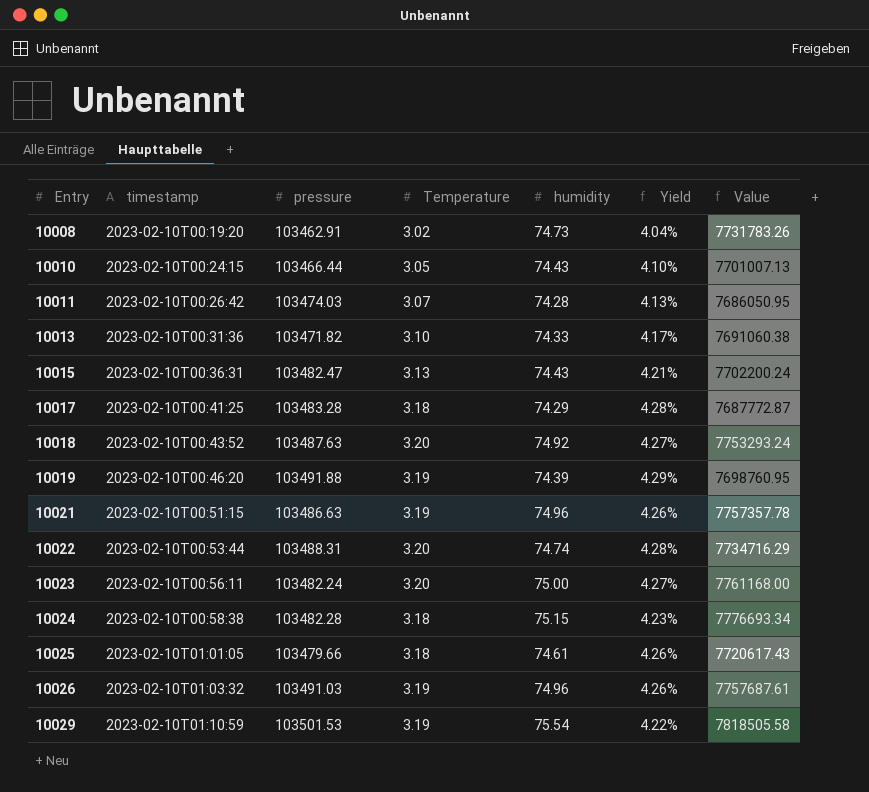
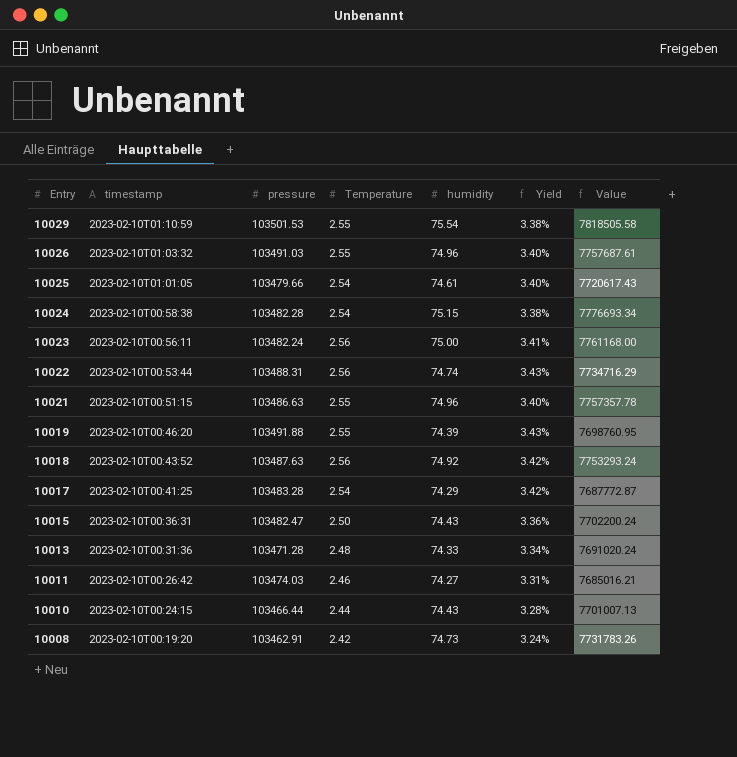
row order: Entry ascending -> Entry descending
10029 | Temperature: 3.19 -> 2.55
10029 | Yield: 4.22% -> 3.38%
10026 | Temperature: 3.19 -> 2.55
10026 | Yield: 4.26% -> 3.40%
10025 | Temperature: 3.18 -> 2.54
10025 | Yield: 4.26% -> 3.40%
10024 | Temperature: 3.18 -> 2.54
10024 | Yield: 4.23% -> 3.38%
10023 | Temperature: 3.20 -> 2.56
10023 | Yield: 4.27% -> 3.41%
10022 | Temperature: 3.20 -> 2.56
10022 | Yield: 4.28% -> 3.43%
10021 | Temperature: 3.19 -> 2.55
10021 | Yield: 4.26% -> 3.40%
10019 | Temperature: 3.19 -> 2.55
10019 | Yield: 4.29% -> 3.43%
10018 | Temperature: 3.20 -> 2.56
10018 | Yield: 4.27% -> 3.42%
10017 | Temperature: 3.18 -> 2.54
10017 | Yield: 4.28% -> 3.42%
10015 | Temperature: 3.13 -> 2.50
10015 | Yield: 4.21% -> 3.36%
10013 | pressure: 103471.82 -> 103471.28
10013 | Temperature: 3.10 -> 2.48
10013 | Yield: 4.17% -> 3.34%
10013 | Value: 7691060.38 -> 7691020.24
10011 | Temperature: 3.07 -> 2.46
10011 | humidity: 74.28 -> 74.27
10011 | Yield: 4.13% -> 3.31%
10011 | Value: 7686050.95 -> 7685016.21
10010 | Temperature: 3.05 -> 2.44
10010 | Yield: 4.10% -> 3.28%
10008 | Temperature: 3.02 -> 2.42
10008 | Yield: 4.04% -> 3.24%

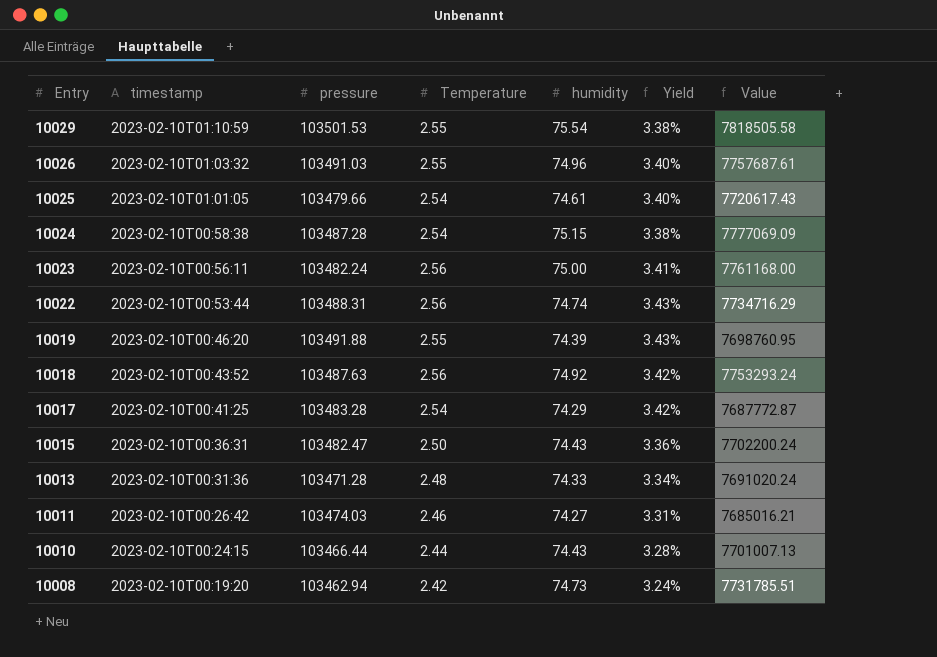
row 10021: 2023-02-10T00:51:15 | 103486.63 | 2.55 | 74.96 | 3.40% | 7757357.78 -> none
10024 | pressure: 103482.28 -> 103487.28
10024 | Value: 7776693.34 -> 7777069.09
10008 | pressure: 103462.91 -> 103462.94
10008 | Value: 7731783.26 -> 7731785.51

